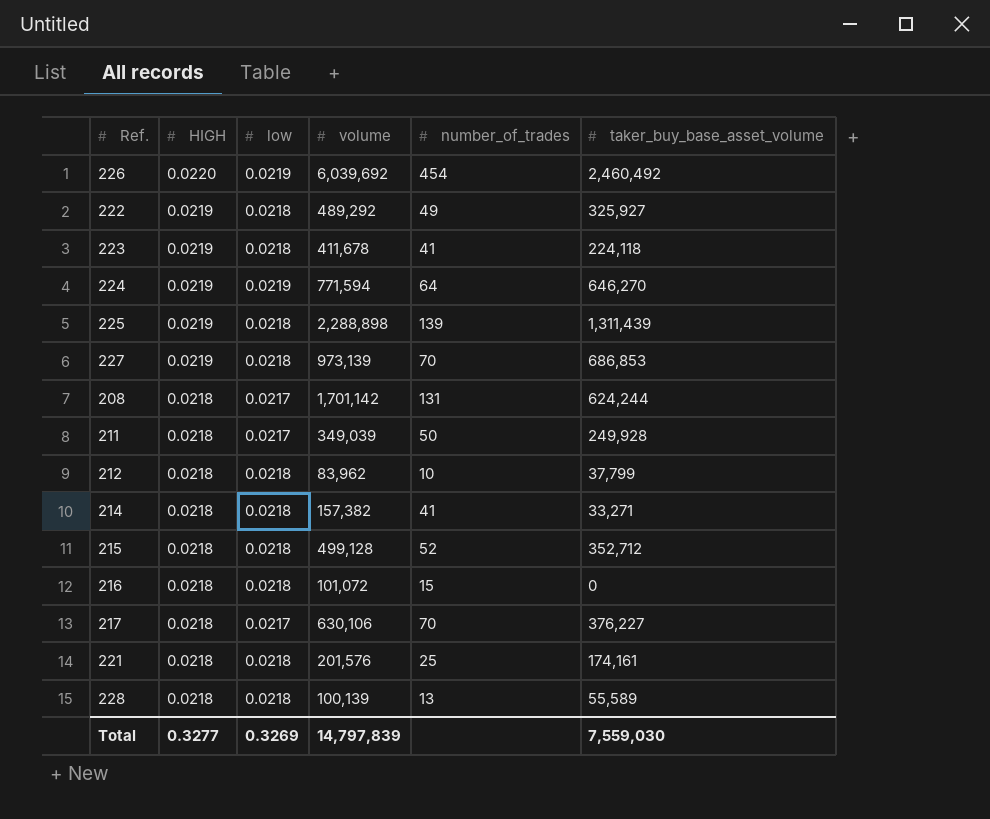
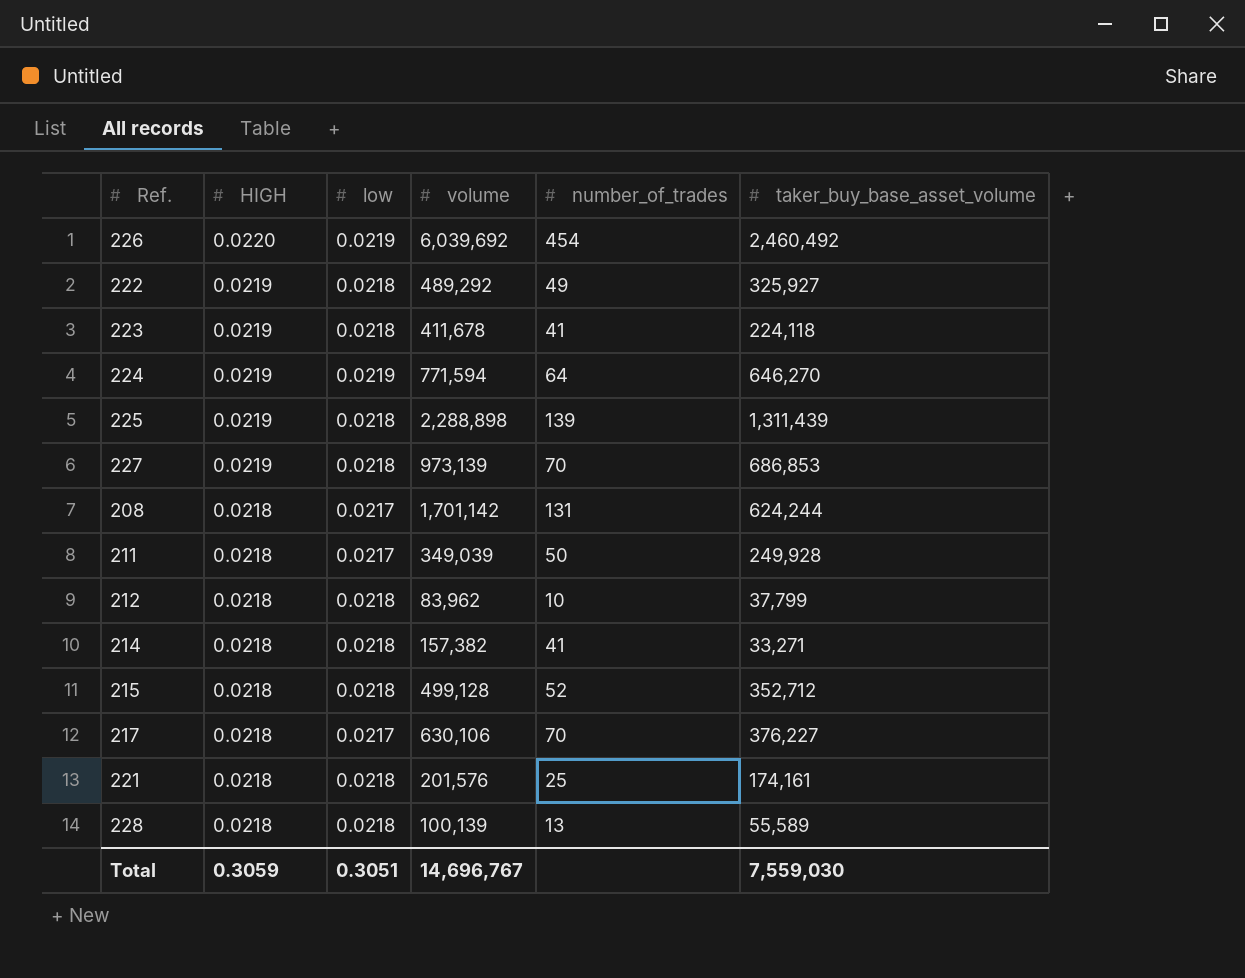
row 216: 0.0218 | 0.0218 | 101,072 | 15 | 0 -> none
Total | HIGH: 0.3277 -> 0.3059
Total | low: 0.3269 -> 0.3051
Total | volume: 14,797,839 -> 14,696,767

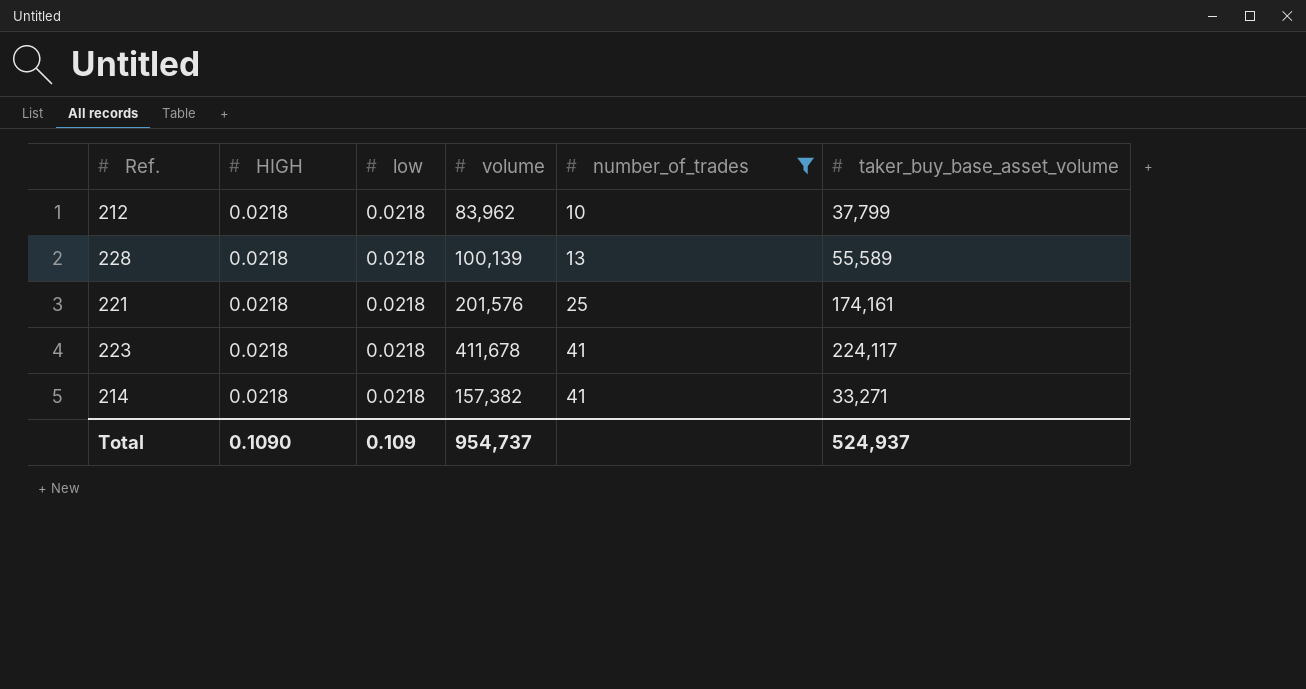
filter: none -> number_of_trades <= 41
row order: HIGH descending -> number_of_trades ascending
223 | HIGH: 0.0219 -> 0.0218
223 | taker_buy_base_asset_volume: 224,118 -> 224,117
Total | HIGH: 0.3059 -> 0.1090
Total | low: 0.3051 -> 0.109
Total | volume: 14,696,767 -> 954,737
Total | taker_buy_base_asset_volume: 7,559,030 -> 524,937

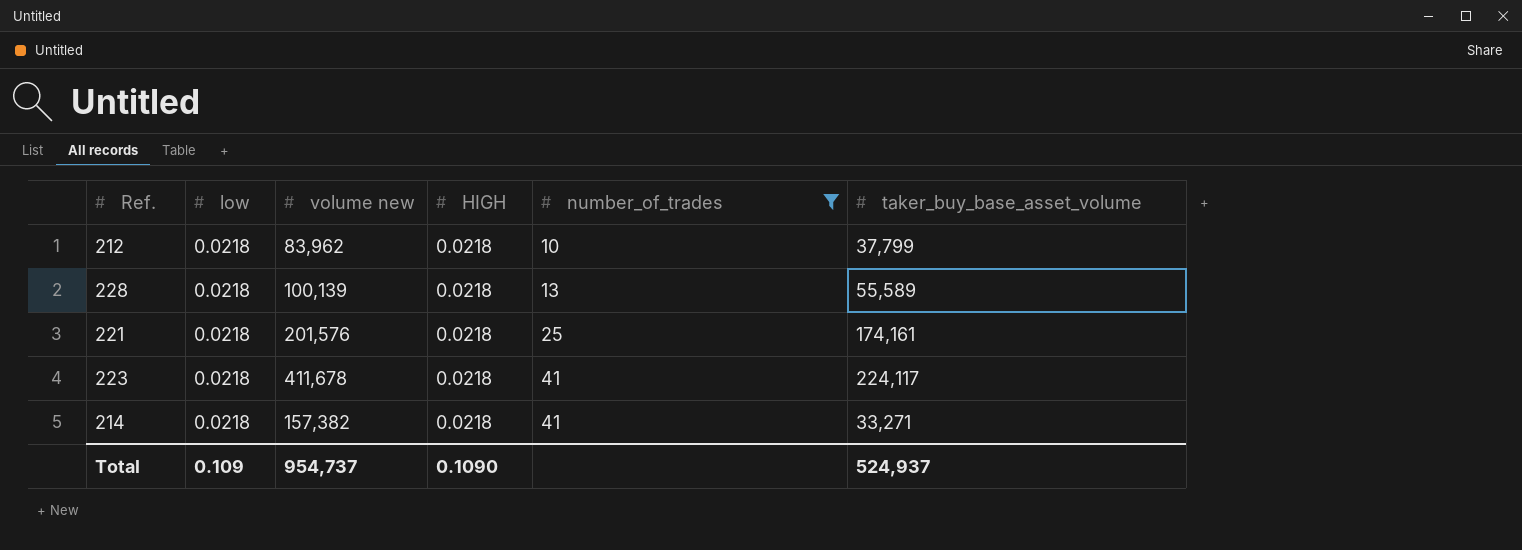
column name: volume -> volume new
column HIGH | position: 2 -> 4

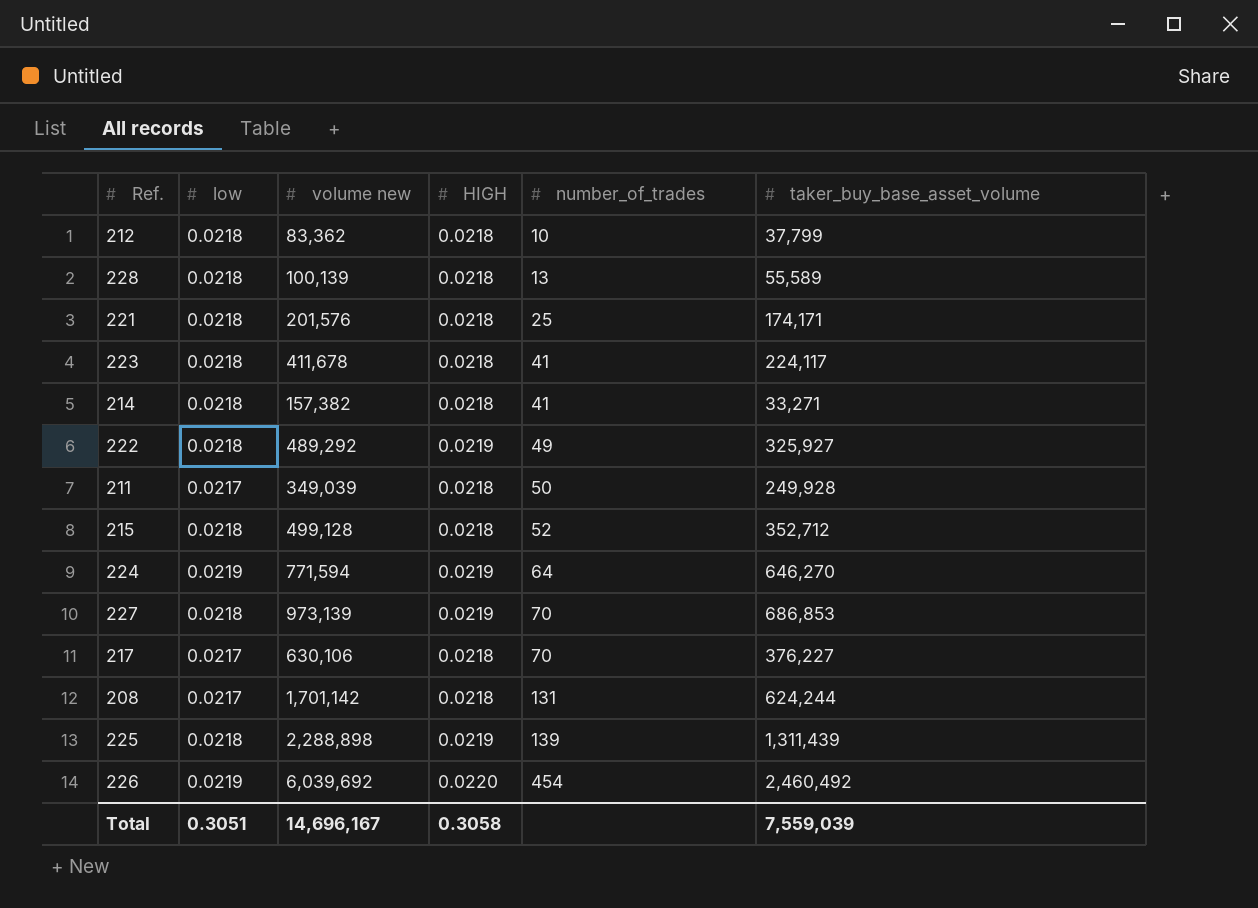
filter: number_of_trades <= 41 -> none
212 | volume new: 83,962 -> 83,362
221 | taker_buy_base_asset_volume: 174,161 -> 174,171
Total | low: 0.109 -> 0.3051
Total | volume new: 954,737 -> 14,696,167
Total | HIGH: 0.1090 -> 0.3058
Total | taker_buy_base_asset_volume: 524,937 -> 7,559,039

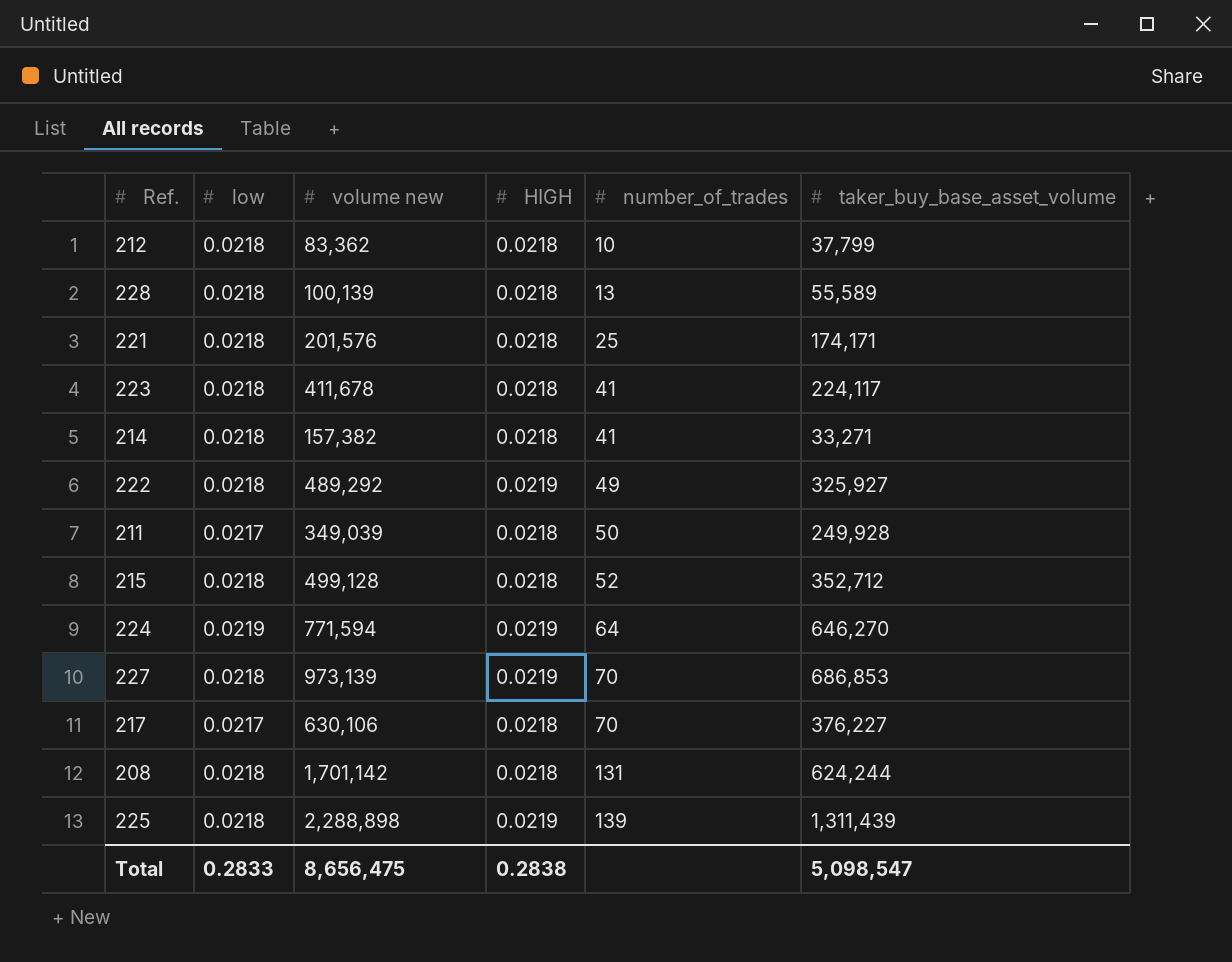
row 226: 0.0219 | 6,039,692 | 0.0220 | 454 | 2,460,492 -> none
208 | low: 0.0217 -> 0.0218
Total | low: 0.3051 -> 0.2833
Total | volume new: 14,696,167 -> 8,656,475
Total | HIGH: 0.3058 -> 0.2838
Total | taker_buy_base_asset_volume: 7,559,039 -> 5,098,547

